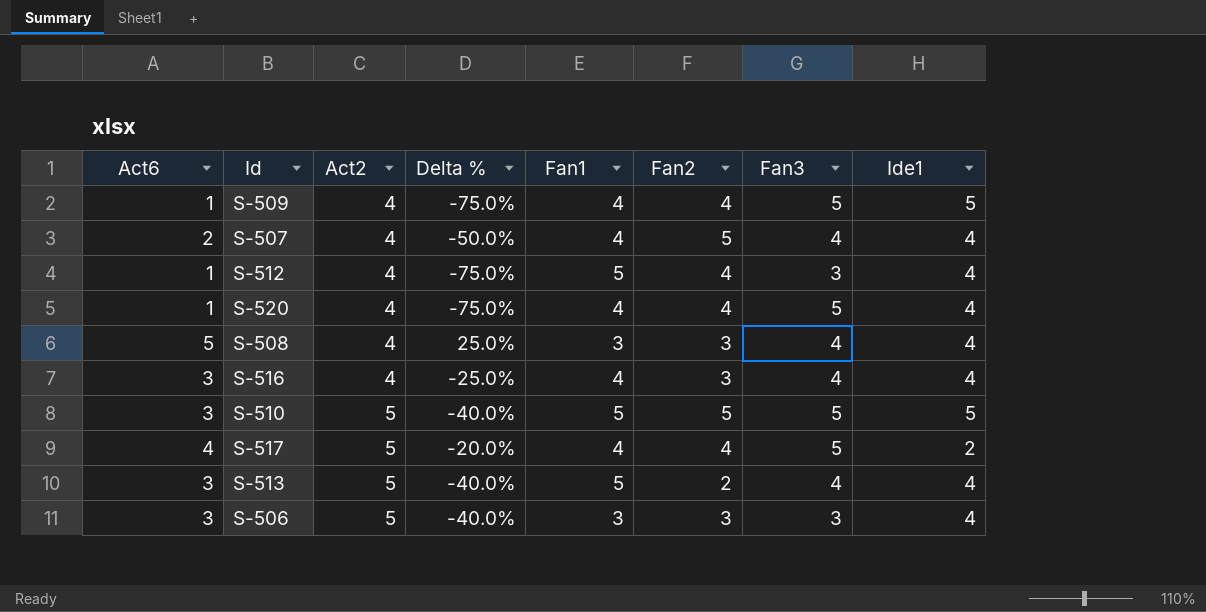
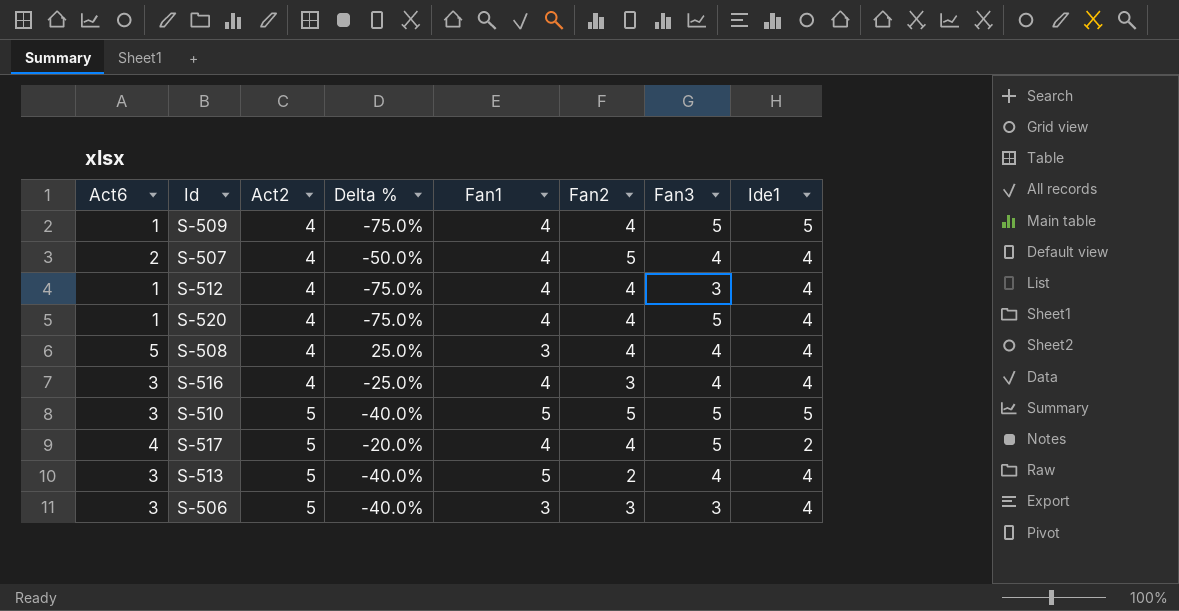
S-512 | Fan1: 5 -> 4
S-508 | Fan2: 3 -> 4

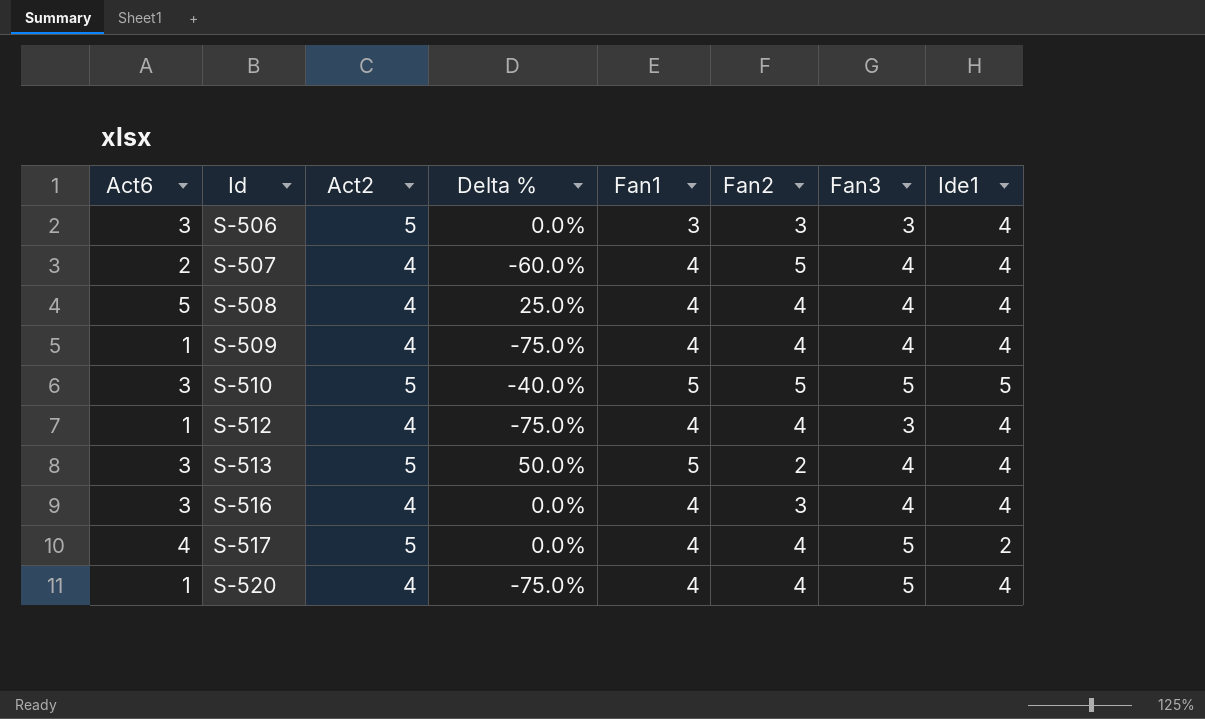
row order: Act2 ascending -> Id ascending
column Delta % | formula: ([Act6] - [Act2]) / [Act2] -> ([Act6] - [Fan2]) / [Fan2]
S-508 | Fan1: 3 -> 4
S-509 | Fan3: 5 -> 4
S-509 | Ide1: 5 -> 4

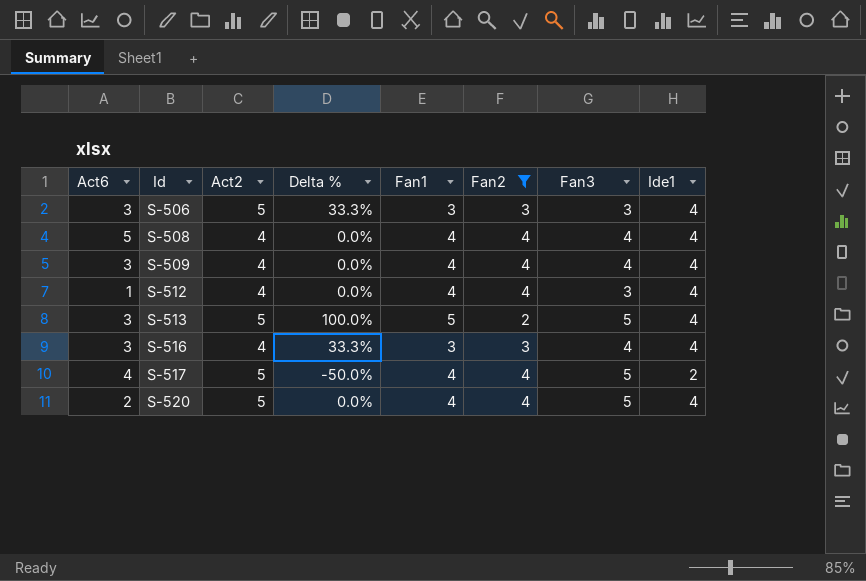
filter: none -> Fan2 != 5
column Delta % | formula: ([Act6] - [Fan2]) / [Fan2] -> ([Ide1] - [Fan2]) / [Fan2]
S-509 | Act6: 1 -> 3
S-513 | Fan3: 4 -> 5
S-516 | Fan1: 4 -> 3
S-520 | Act6: 1 -> 2
S-520 | Act2: 4 -> 5

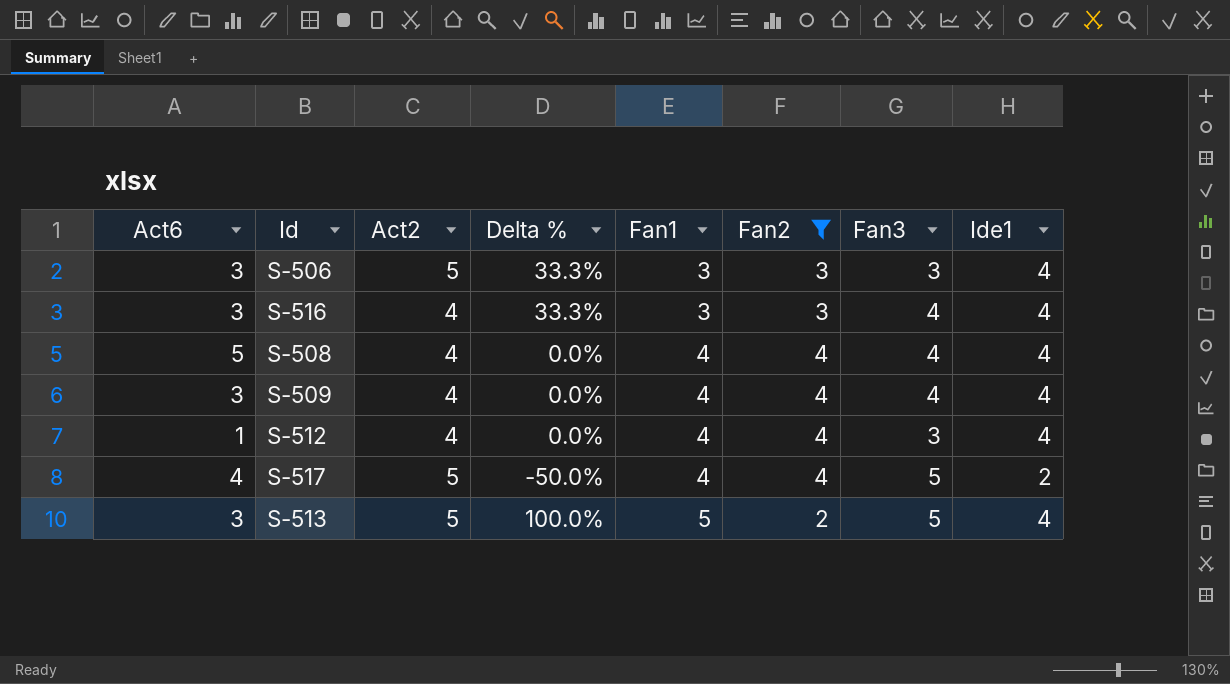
row order: Id ascending -> Fan1 ascending
row S-520: 2 | 5 | 0.0% | 4 | 4 | 5 | 4 -> none

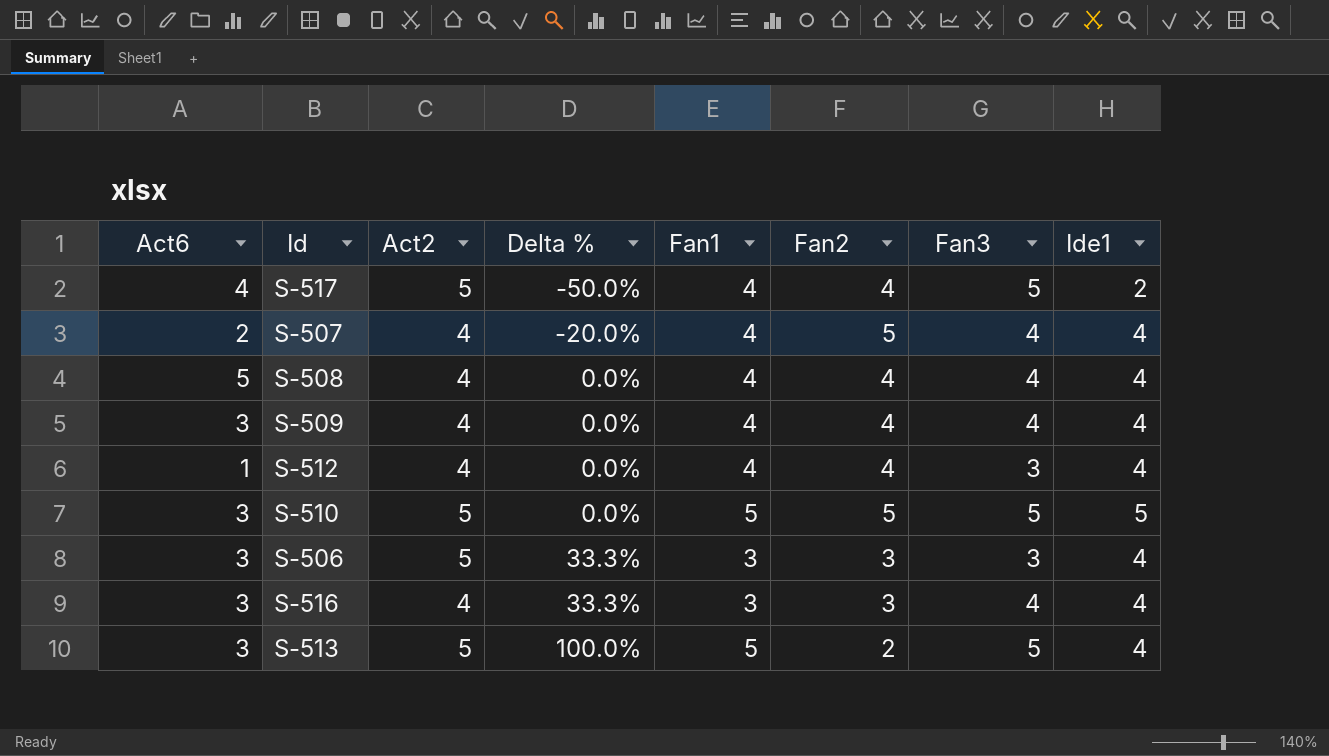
filter: Fan2 != 5 -> none
row order: Fan1 ascending -> Delta % ascending

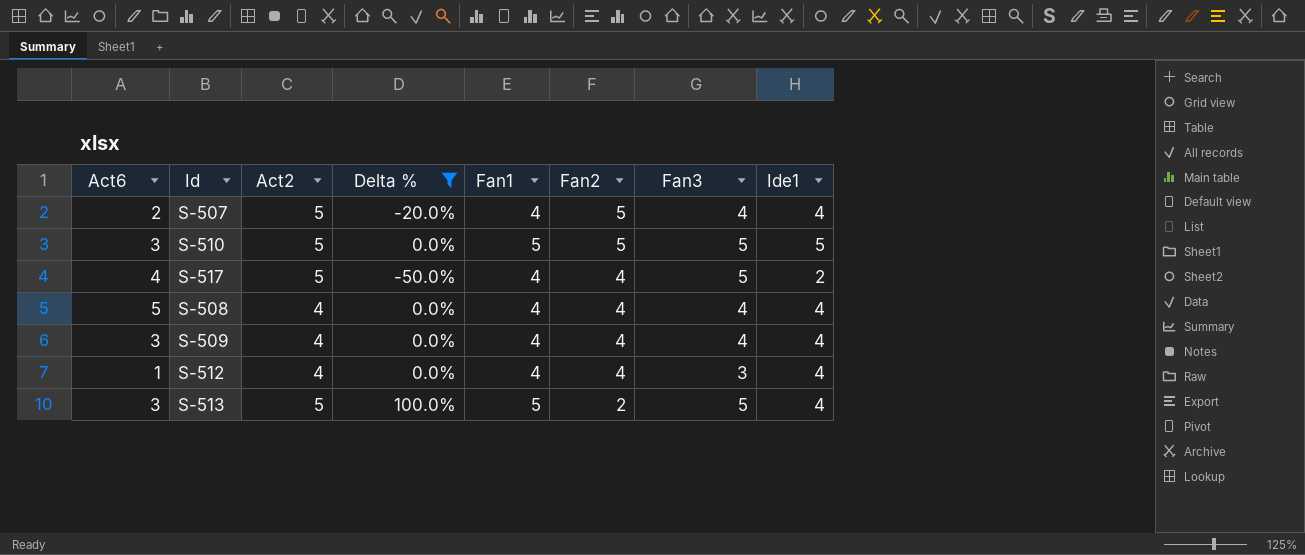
filter: none -> Delta % != 33.3%
row order: Delta % ascending -> Fan2 descending
S-507 | Act2: 4 -> 5

